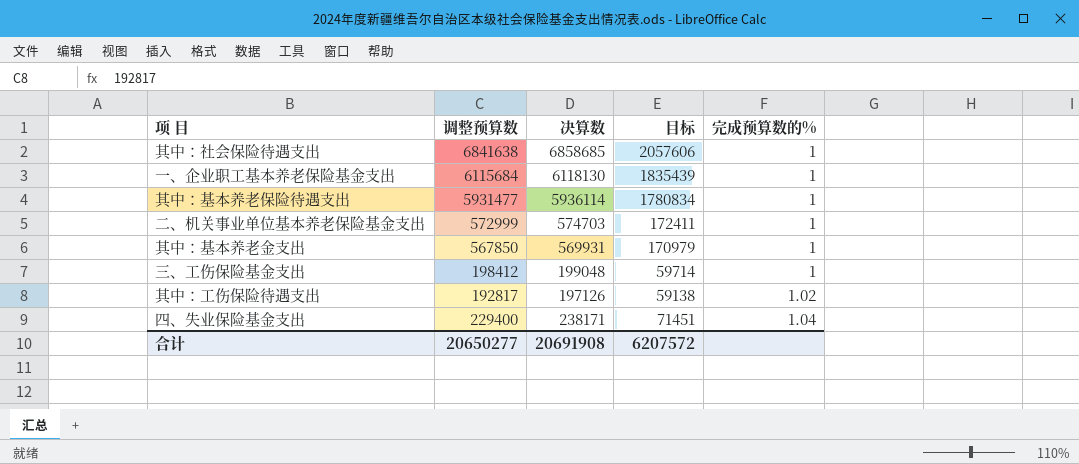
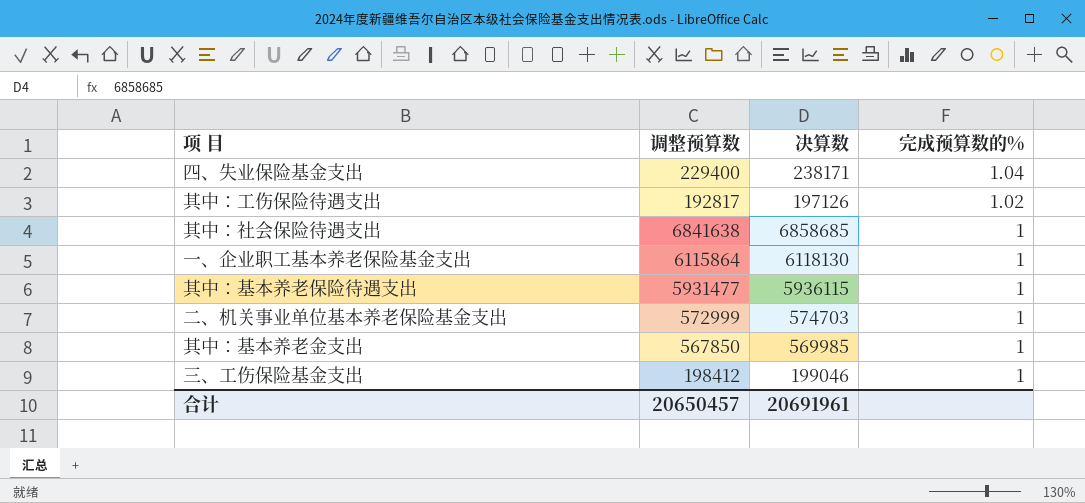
row order: 完成预算数的% ascending -> 完成预算数的% descending
column 目标 | formula: [决算数] * 0.3 -> none
一、企业职工基本养老保险基金支出 | 调整预算数: 6115684 -> 6115864
其中：基本养老保险待遇支出 | 决算数: 5936114 -> 5936115
其中：基本养老金支出 | 决算数: 569931 -> 569985
三、工伤保险基金支出 | 决算数: 199048 -> 199046
合计 | 调整预算数: 20650277 -> 20650457
合计 | 决算数: 20691908 -> 20691961

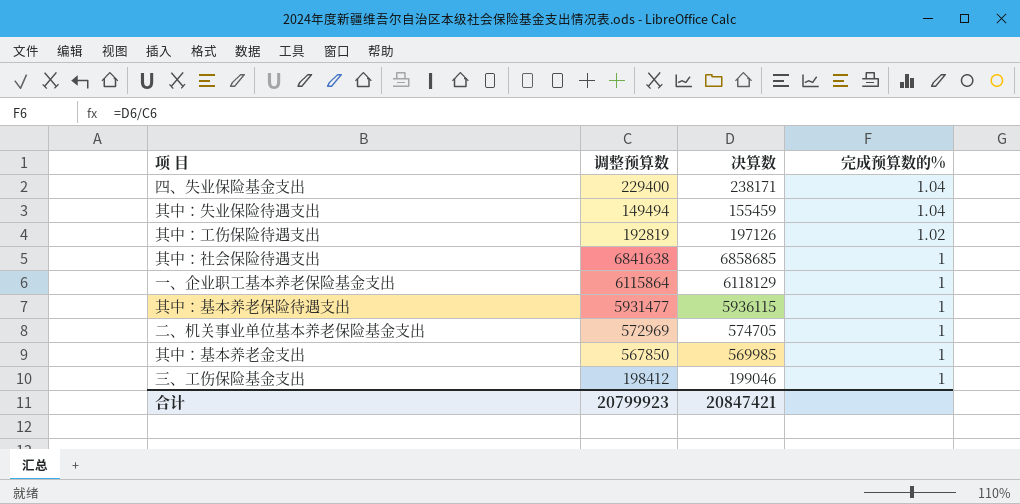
row 其中：失业保险待遇支出: none -> 149494 | 155459 | 1.04
其中：工伤保险待遇支出 | 调整预算数: 192817 -> 192819
一、企业职工基本养老保险基金支出 | 决算数: 6118130 -> 6118129
二、机关事业单位基本养老保险基金支出 | 调整预算数: 572999 -> 572969
二、机关事业单位基本养老保险基金支出 | 决算数: 574703 -> 574705
合计 | 调整预算数: 20650457 -> 20799923
合计 | 决算数: 20691961 -> 20847421

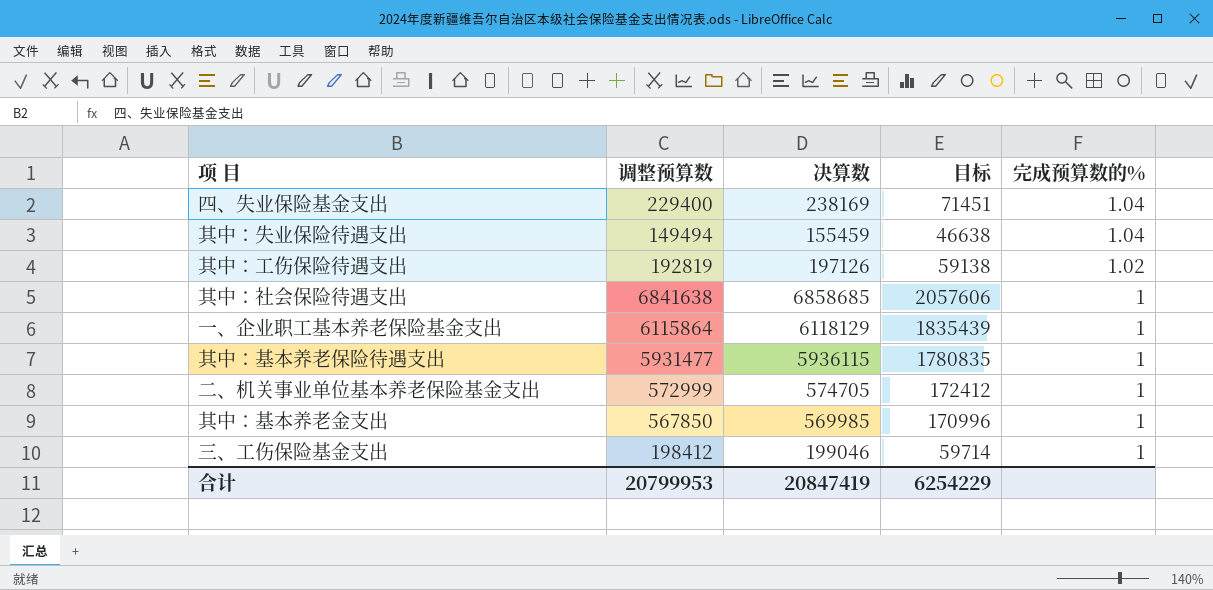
column 目标 | formula: none -> [决算数] * 0.3
四、失业保险基金支出 | 决算数: 238171 -> 238169
二、机关事业单位基本养老保险基金支出 | 调整预算数: 572969 -> 572999
合计 | 调整预算数: 20799923 -> 20799953
合计 | 决算数: 20847421 -> 20847419

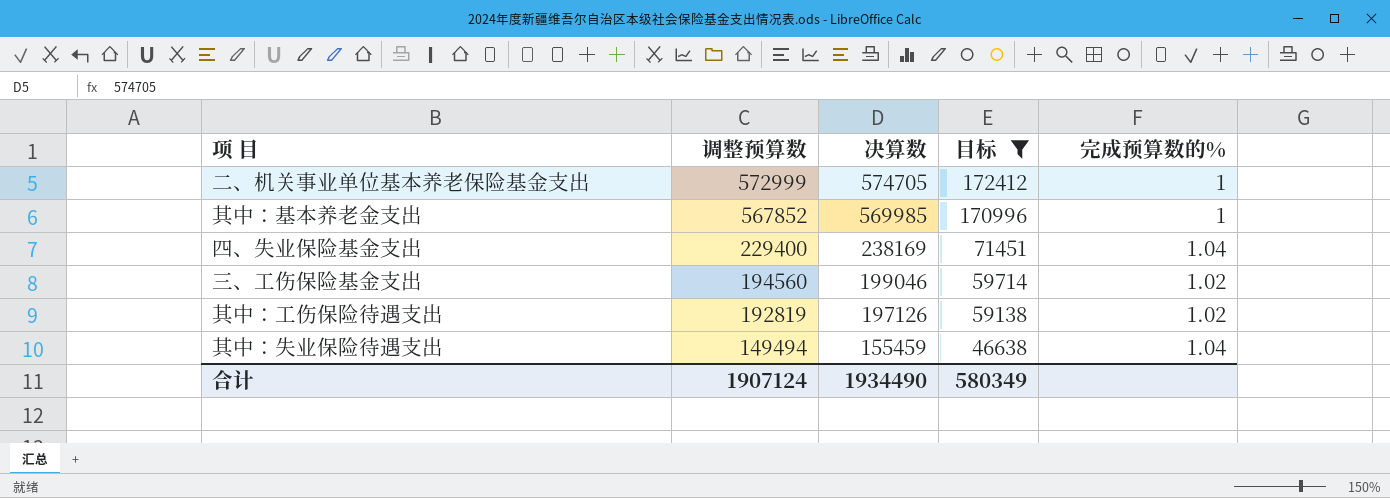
filter: none -> 目标 <= 172412
row order: 完成预算数的% descending -> 调整预算数 descending
其中：基本养老金支出 | 调整预算数: 567850 -> 567852
三、工伤保险基金支出 | 调整预算数: 198412 -> 194560
三、工伤保险基金支出 | 完成预算数的%: 1 -> 1.02
合计 | 调整预算数: 20799953 -> 1907124
合计 | 决算数: 20847419 -> 1934490
合计 | 目标: 6254229 -> 580349

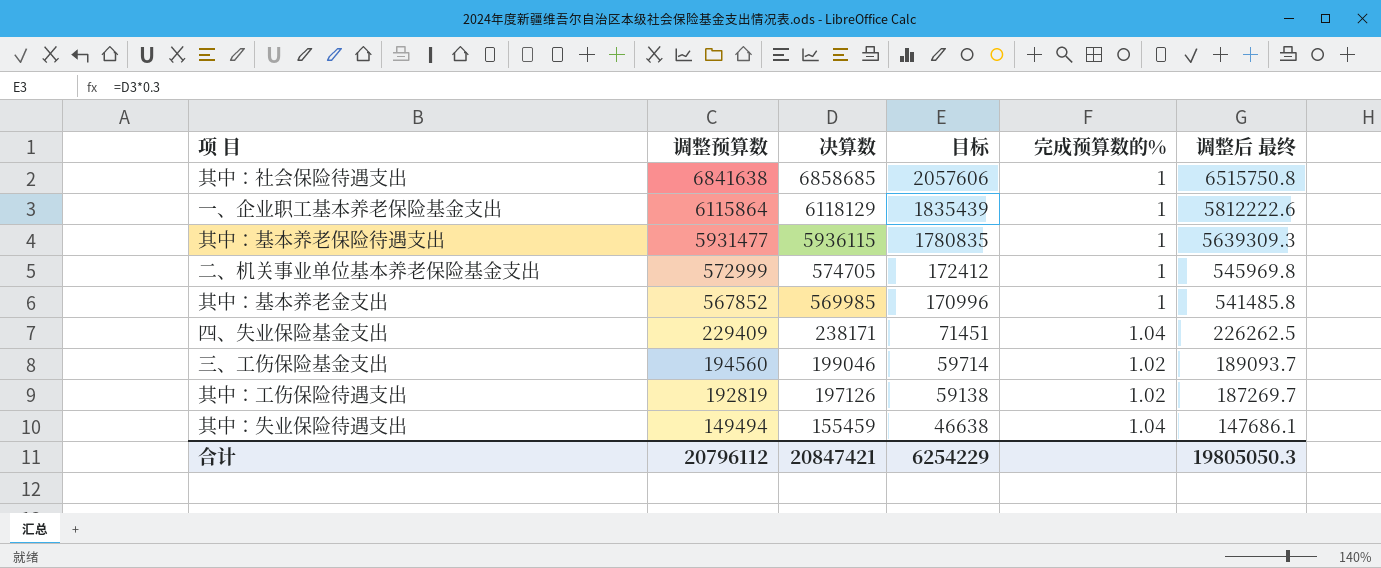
filter: 目标 <= 172412 -> none
column 调整后 最终 | formula: none -> [决算数] * 0.95
四、失业保险基金支出 | 调整预算数: 229400 -> 229409
四、失业保险基金支出 | 决算数: 238169 -> 238171
合计 | 调整预算数: 1907124 -> 20796112
合计 | 决算数: 1934490 -> 20847421
合计 | 目标: 580349 -> 6254229

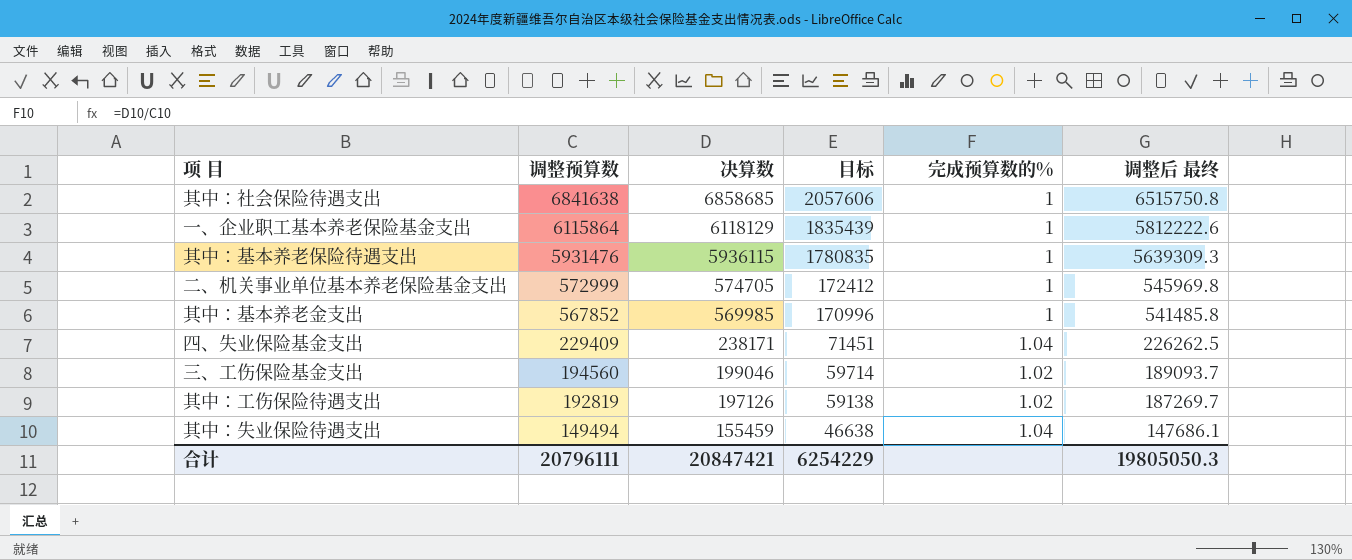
其中：基本养老保险待遇支出 | 调整预算数: 5931477 -> 5931476
合计 | 调整预算数: 20796112 -> 20796111

